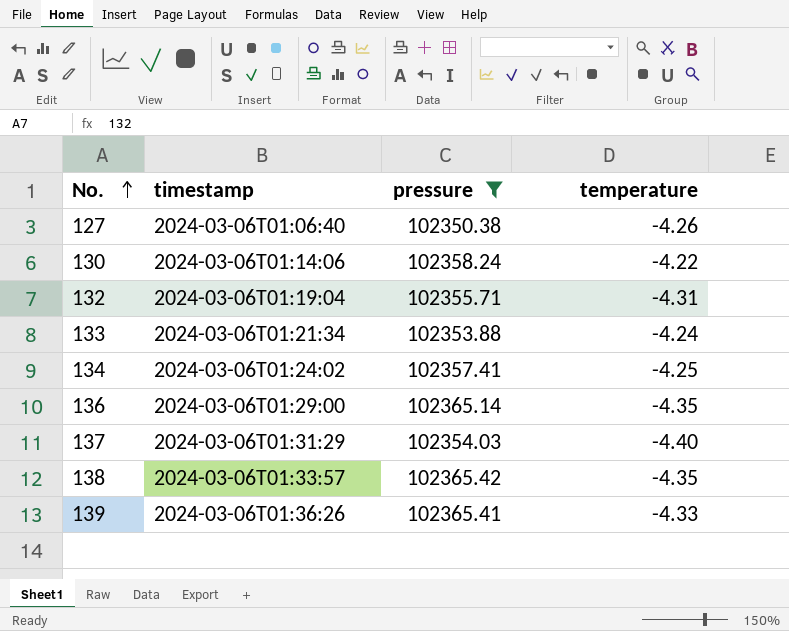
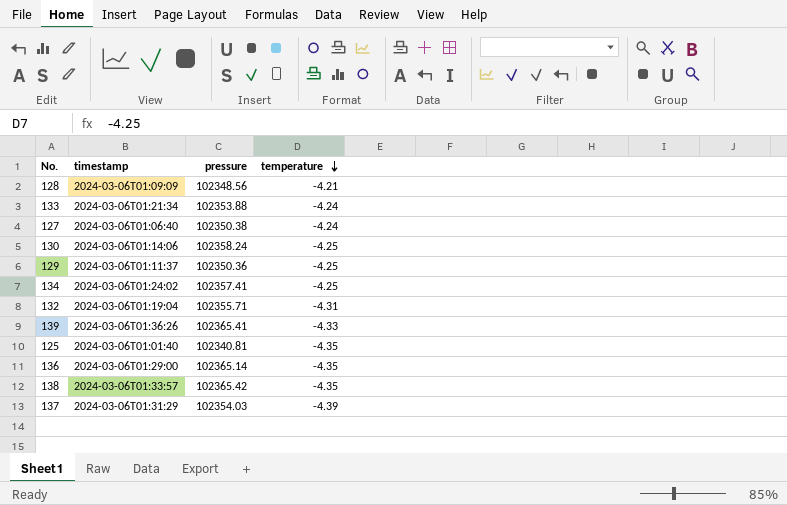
filter: pressure >= 102350.38 -> none
row order: No. ascending -> temperature descending
127 | temperature: -4.26 -> -4.24
130 | temperature: -4.22 -> -4.25
137 | temperature: -4.40 -> -4.39

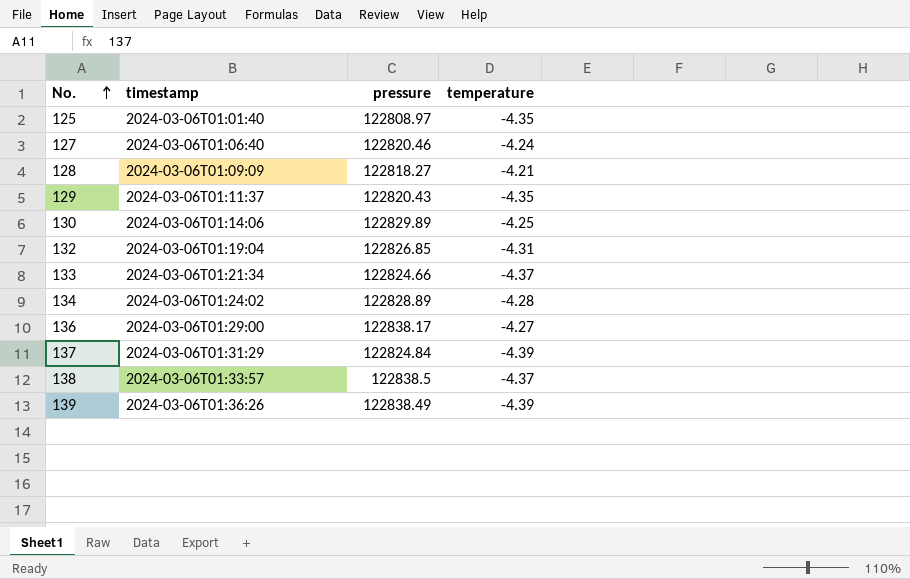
row order: temperature descending -> No. ascending
125 | pressure: 102340.81 -> 122808.97
127 | pressure: 102350.38 -> 122820.46
128 | pressure: 102348.56 -> 122818.27
129 | pressure: 102350.36 -> 122820.43
129 | temperature: -4.25 -> -4.35
130 | pressure: 102358.24 -> 122829.89
132 | pressure: 102355.71 -> 122826.85
133 | pressure: 102353.88 -> 122824.66
133 | temperature: -4.24 -> -4.37
134 | pressure: 102357.41 -> 122828.89
134 | temperature: -4.25 -> -4.28
136 | pressure: 102365.14 -> 122838.17
136 | temperature: -4.35 -> -4.27
137 | pressure: 102354.03 -> 122824.84
138 | pressure: 102365.42 -> 122838.5
138 | temperature: -4.35 -> -4.37
139 | pressure: 102365.41 -> 122838.49
139 | temperature: -4.33 -> -4.39

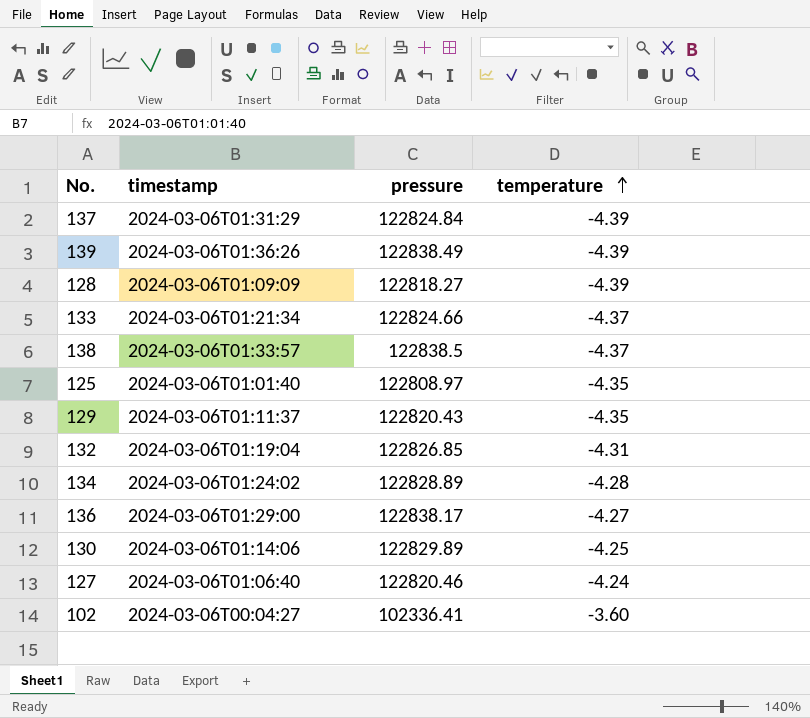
row order: No. ascending -> temperature ascending
128 | temperature: -4.21 -> -4.39
row 102: none -> 2024-03-06T00:04:27 | 102336.41 | -3.60

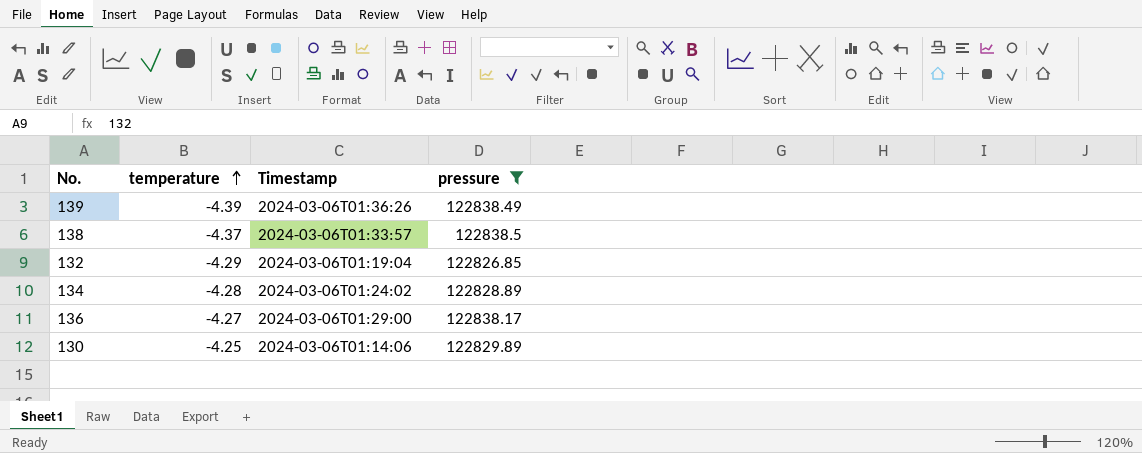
filter: none -> pressure >= 122826.85
column temperature | position: 4 -> 2
column name: timestamp -> Timestamp
132 | temperature: -4.31 -> -4.29

